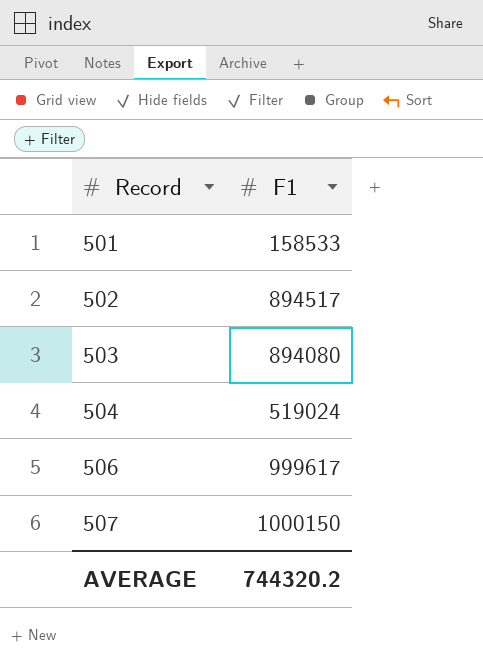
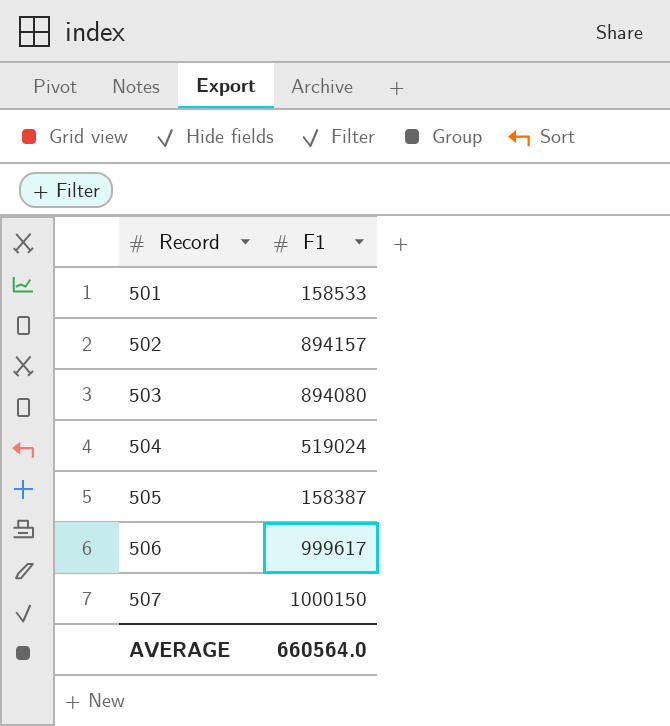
502 | F1: 894517 -> 894157
row 505: none -> 158387
AVERAGE | F1: 744320.2 -> 660564.0

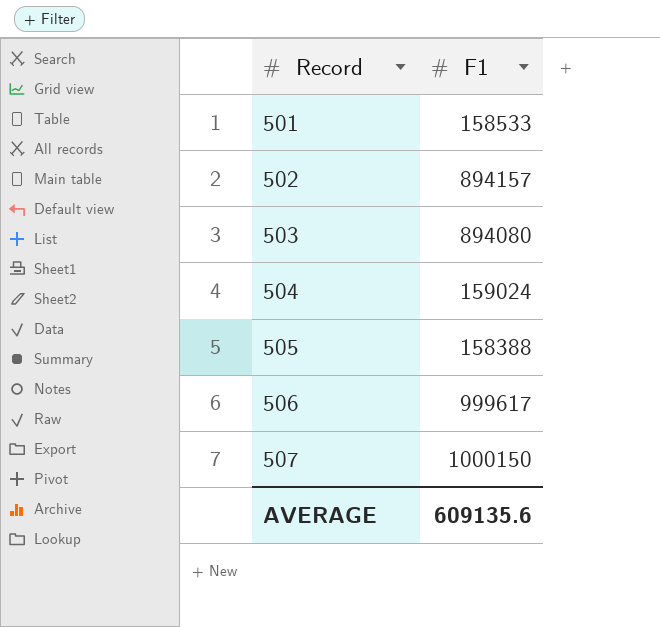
504 | F1: 519024 -> 159024
505 | F1: 158387 -> 158388
AVERAGE | F1: 660564.0 -> 609135.6

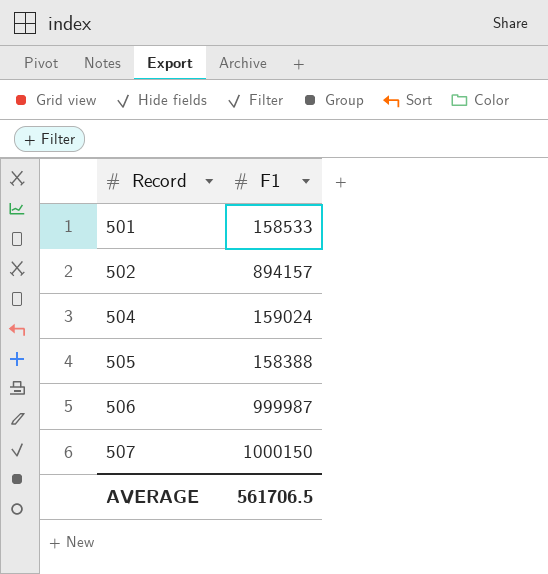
row 503: 894080 -> none
506 | F1: 999617 -> 999987
AVERAGE | F1: 609135.6 -> 561706.5

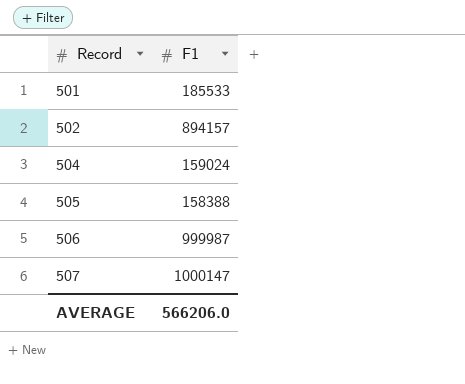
501 | F1: 158533 -> 185533
507 | F1: 1000150 -> 1000147
AVERAGE | F1: 561706.5 -> 566206.0

